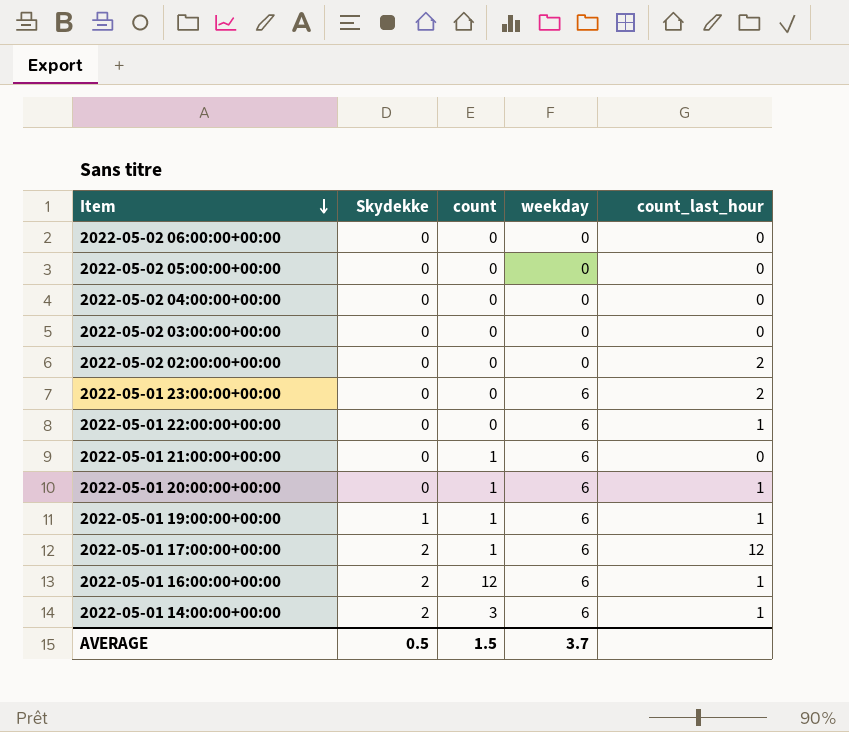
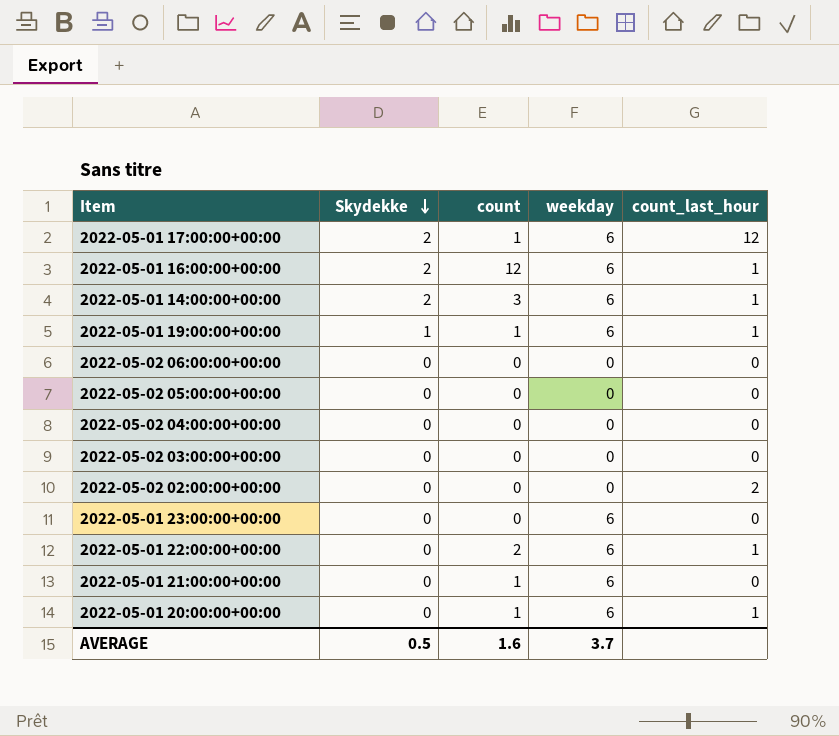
row order: Item descending -> Skydekke descending
2022-05-01 23:00:00+00:00 | count_last_hour: 2 -> 0
2022-05-01 22:00:00+00:00 | count: 0 -> 2
AVERAGE | count: 1.5 -> 1.6

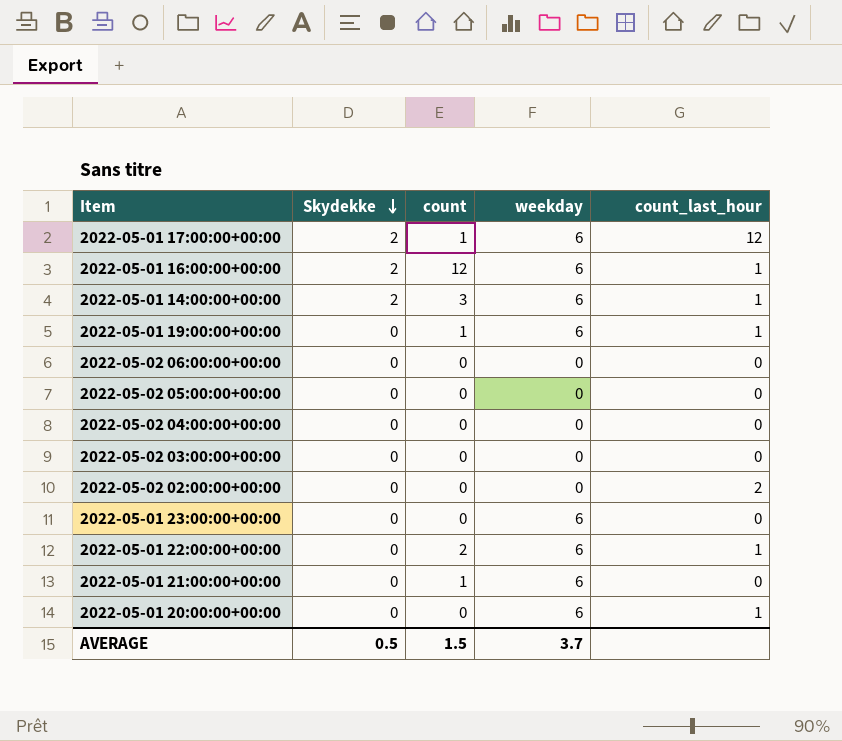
2022-05-01 19:00:00+00:00 | Skydekke: 1 -> 0
2022-05-01 20:00:00+00:00 | count: 1 -> 0
AVERAGE | count: 1.6 -> 1.5

